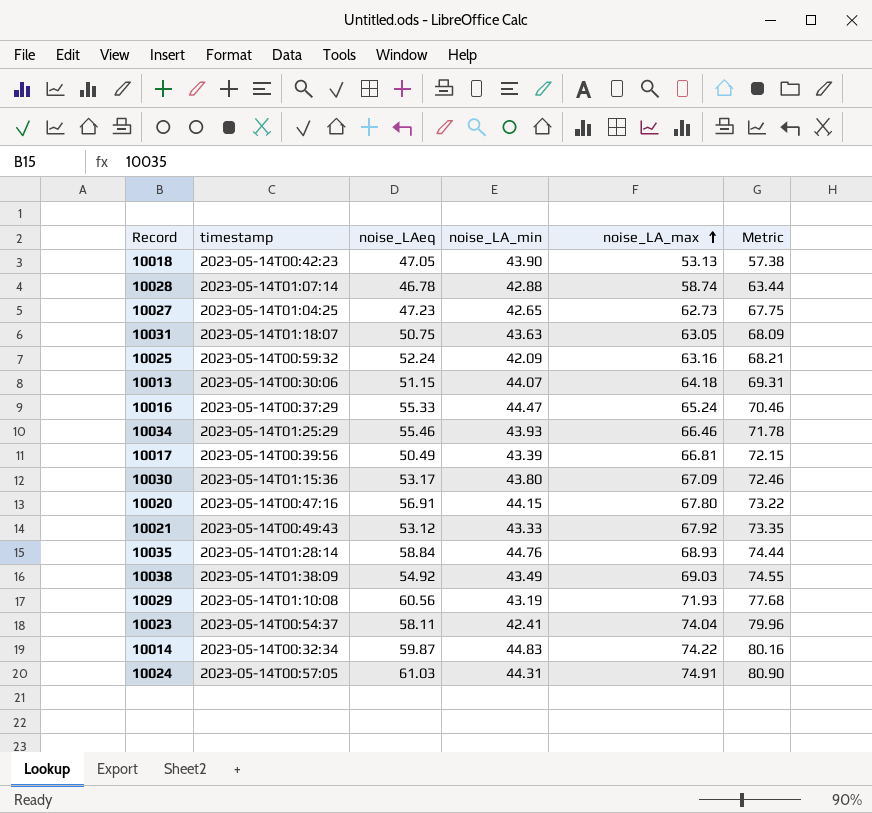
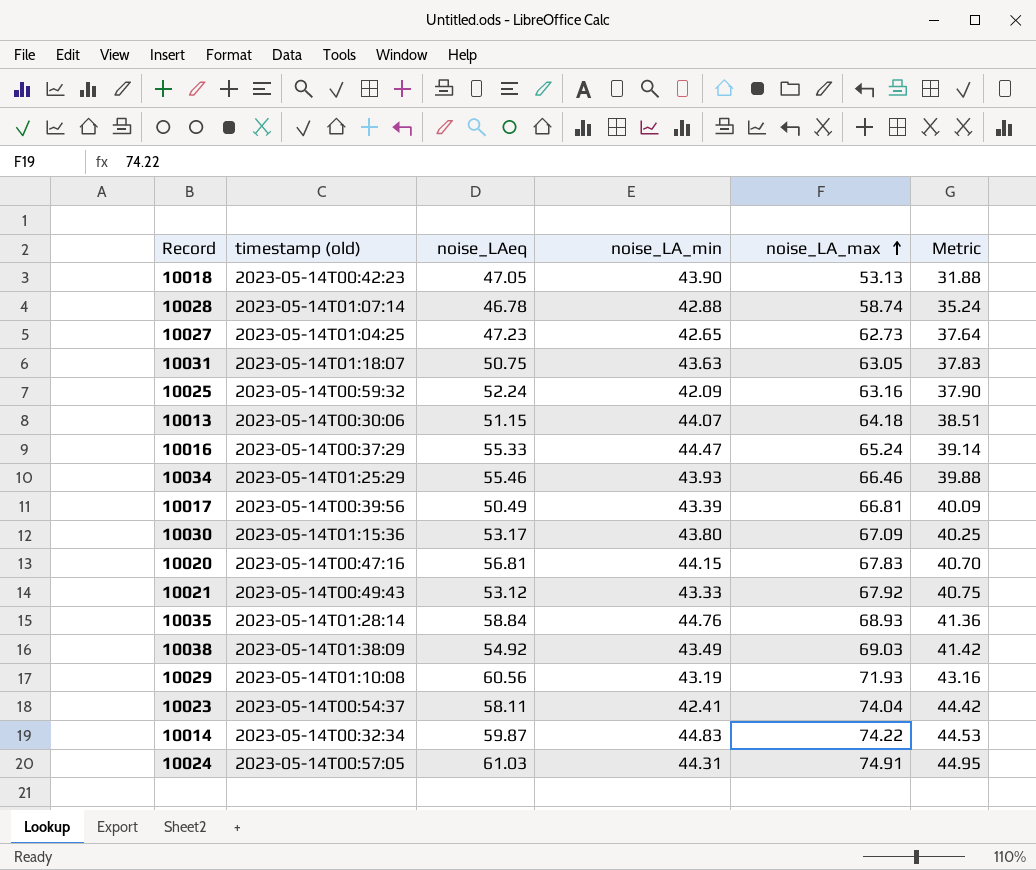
column name: timestamp -> timestamp (old)
column Metric | formula: [noise_LA_max] * 1.08 -> [noise_LA_max] * 0.6
10020 | noise_LAeq: 56.91 -> 56.81
10020 | noise_LA_max: 67.80 -> 67.83

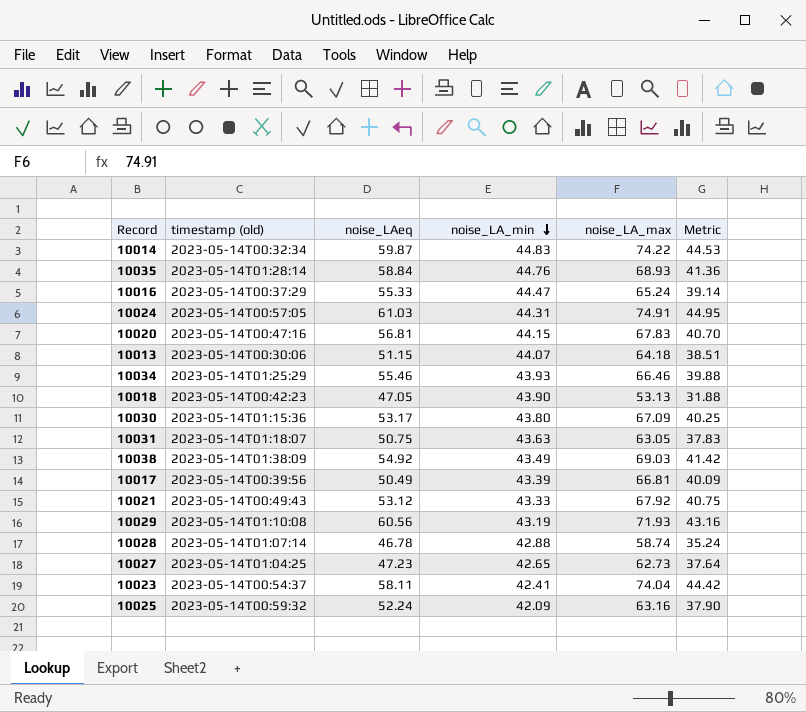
row order: noise_LA_max ascending -> noise_LA_min descending

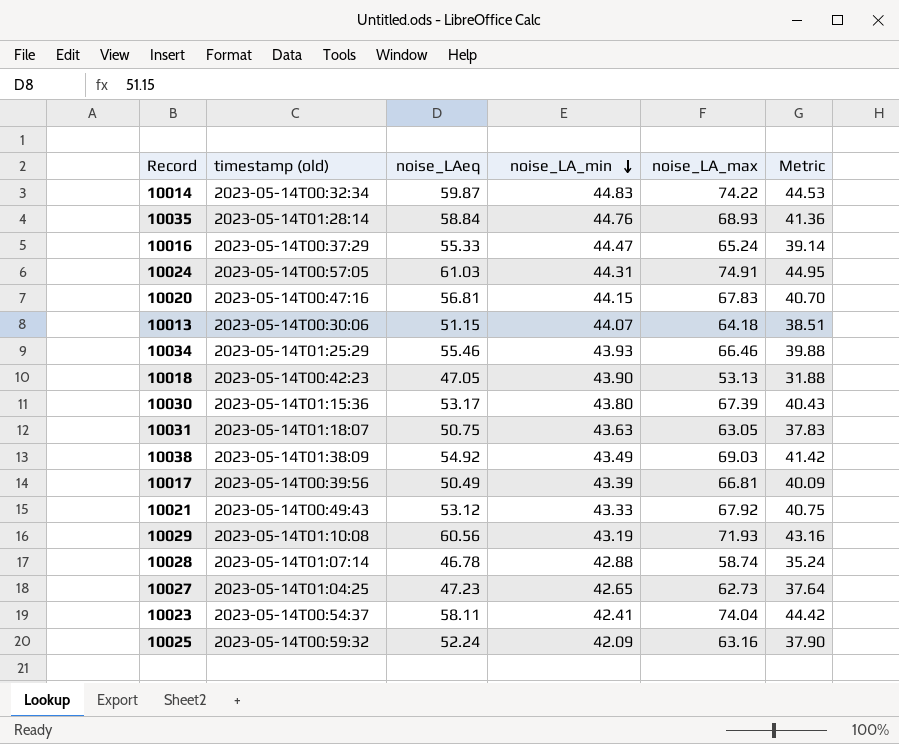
10030 | noise_LA_max: 67.09 -> 67.39
10030 | Metric: 40.25 -> 40.43

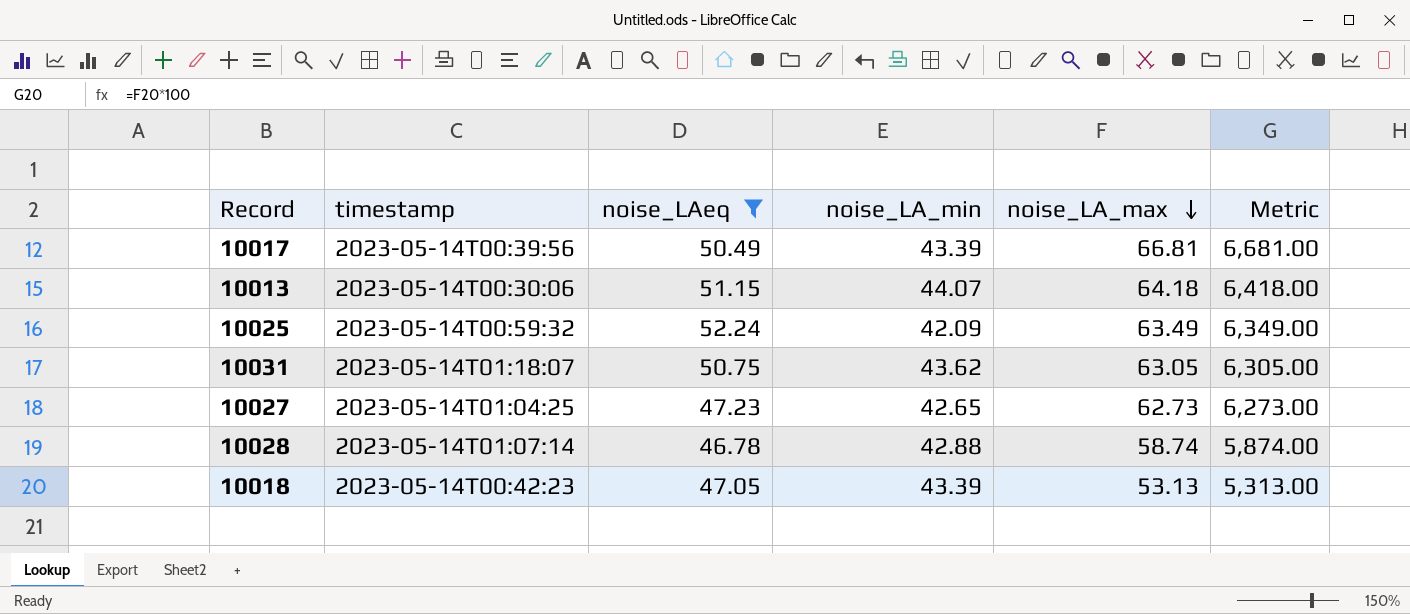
filter: none -> noise_LAeq <= 52.24
row order: noise_LA_min descending -> noise_LA_max descending
column name: timestamp (old) -> timestamp
column Metric | formula: [noise_LA_max] * 0.6 -> [noise_LA_max] * 100
10025 | noise_LA_max: 63.16 -> 63.49
10031 | noise_LA_min: 43.63 -> 43.62
10018 | noise_LA_min: 43.90 -> 43.39

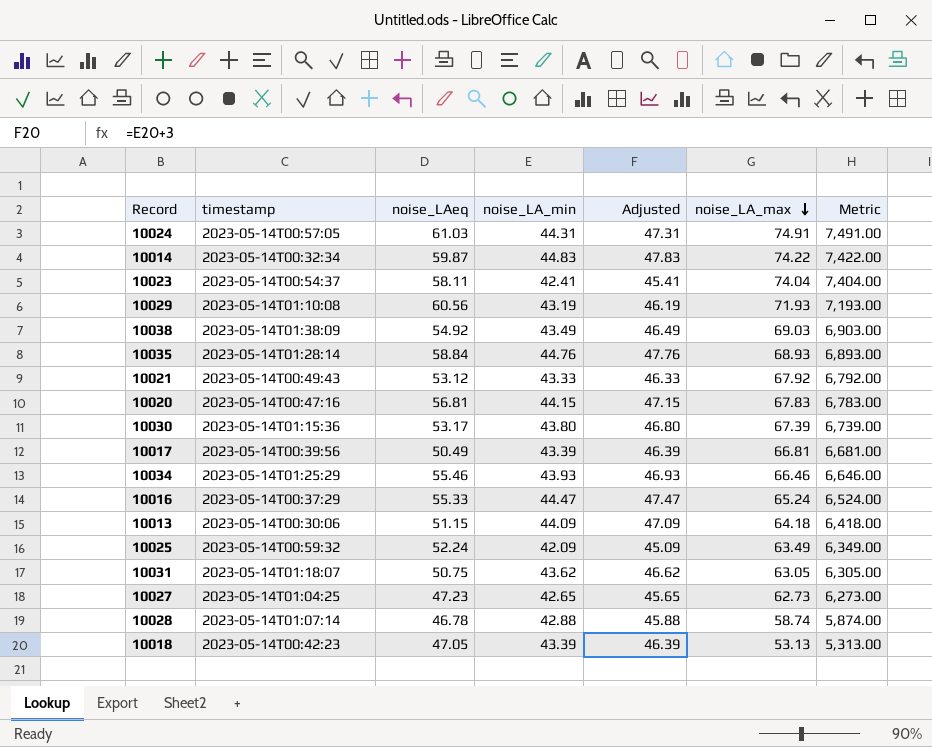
filter: noise_LAeq <= 52.24 -> none
column Adjusted | formula: none -> [noise_LA_min] + 3
10013 | noise_LA_min: 44.07 -> 44.09

